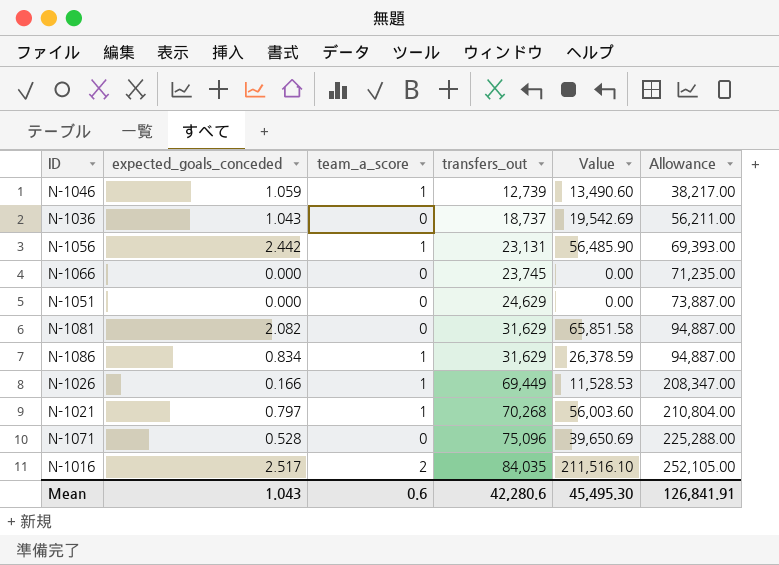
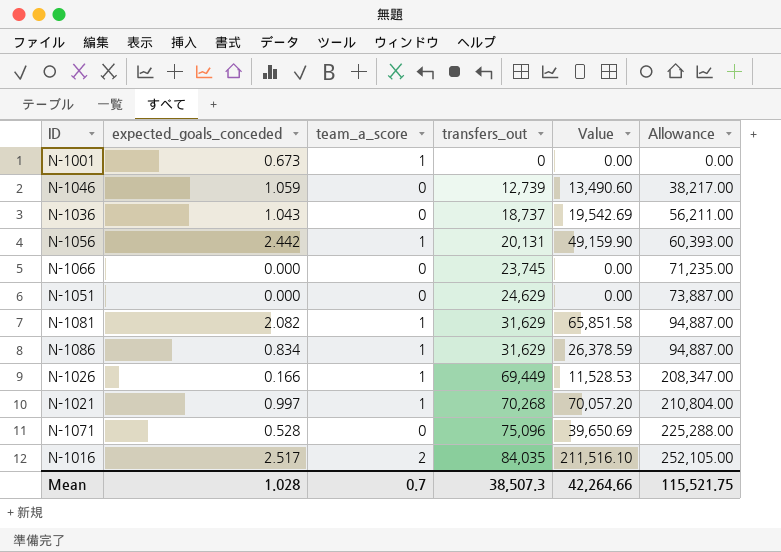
row N-1001: none -> 0.673 | 1 | 0 | 0.00 | 0.00
N-1046 | team_a_score: 1 -> 0
N-1056 | transfers_out: 23,131 -> 20,131
N-1056 | Value: 56,485.90 -> 49,159.90
N-1056 | Allowance: 69,393.00 -> 60,393.00
N-1081 | team_a_score: 0 -> 1
N-1021 | expected_goals_conceded: 0.797 -> 0.997
N-1021 | Value: 56,003.60 -> 70,057.20
Mean | expected_goals_conceded: 1.043 -> 1.028
Mean | team_a_score: 0.6 -> 0.7
Mean | transfers_out: 42,280.6 -> 38,507.3
Mean | Value: 45,495.30 -> 42,264.66
Mean | Allowance: 126,841.91 -> 115,521.75

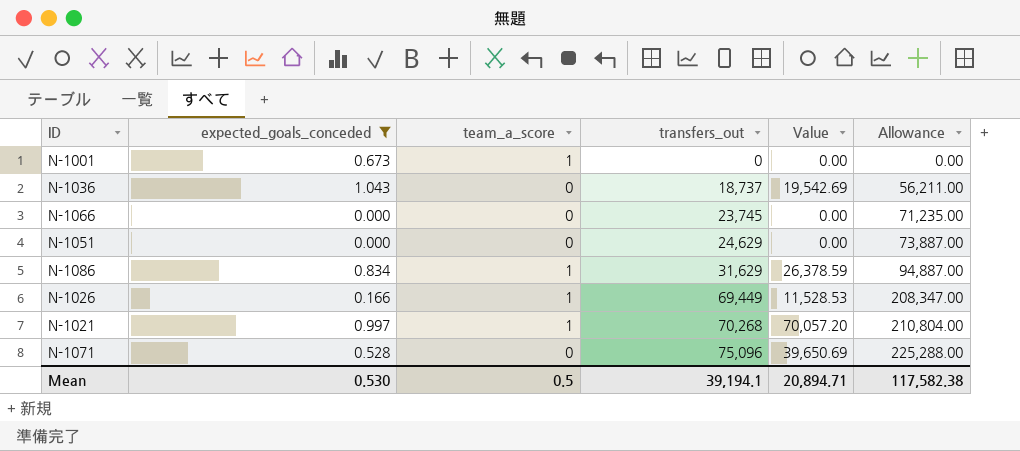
filter: none -> expected_goals_conceded <= 1.043
Mean | expected_goals_conceded: 1.028 -> 0.530
Mean | team_a_score: 0.7 -> 0.5
Mean | transfers_out: 38,507.3 -> 39,194.1
Mean | Value: 42,264.66 -> 20,894.71
Mean | Allowance: 115,521.75 -> 117,582.38

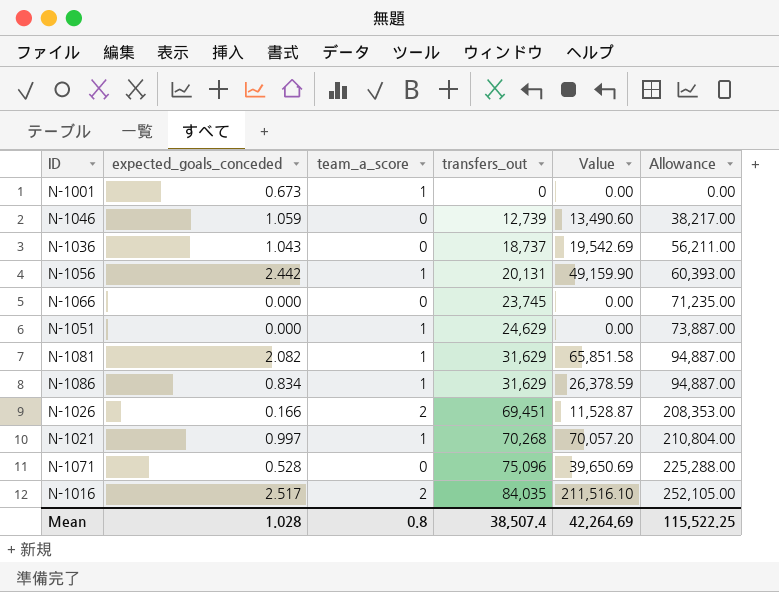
filter: expected_goals_conceded <= 1.043 -> none
N-1051 | team_a_score: 0 -> 1
N-1026 | team_a_score: 1 -> 2
N-1026 | transfers_out: 69,449 -> 69,451
N-1026 | Value: 11,528.53 -> 11,528.87
N-1026 | Allowance: 208,347.00 -> 208,353.00
Mean | expected_goals_conceded: 0.530 -> 1.028
Mean | team_a_score: 0.5 -> 0.8
Mean | transfers_out: 39,194.1 -> 38,507.4
Mean | Value: 20,894.71 -> 42,264.69
Mean | Allowance: 117,582.38 -> 115,522.25

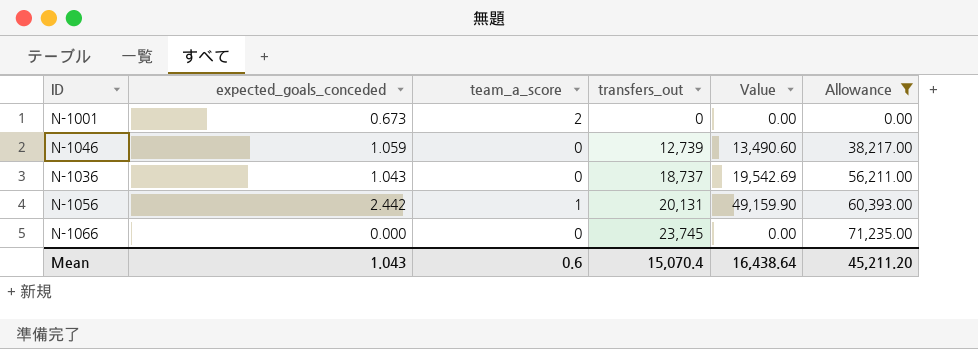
filter: none -> Allowance <= 71,235.00
N-1001 | team_a_score: 1 -> 2
Mean | expected_goals_conceded: 1.028 -> 1.043
Mean | team_a_score: 0.8 -> 0.6
Mean | transfers_out: 38,507.4 -> 15,070.4
Mean | Value: 42,264.69 -> 16,438.64
Mean | Allowance: 115,522.25 -> 45,211.20

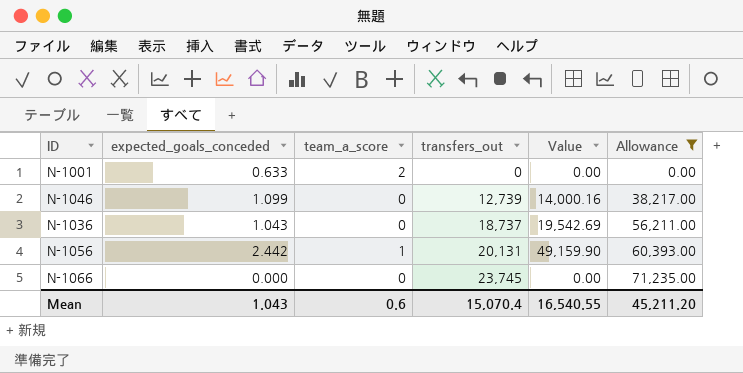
N-1001 | expected_goals_conceded: 0.673 -> 0.633
N-1046 | expected_goals_conceded: 1.059 -> 1.099
N-1046 | Value: 13,490.60 -> 14,000.16
Mean | Value: 16,438.64 -> 16,540.55

